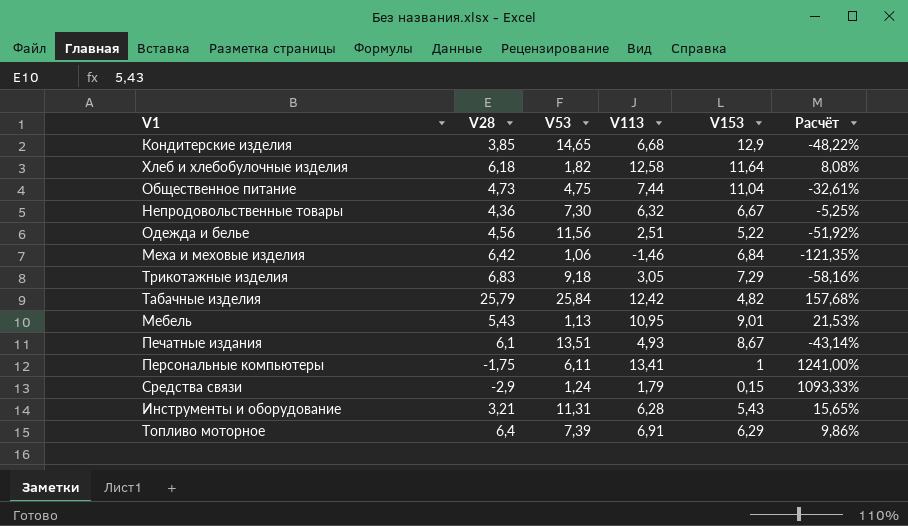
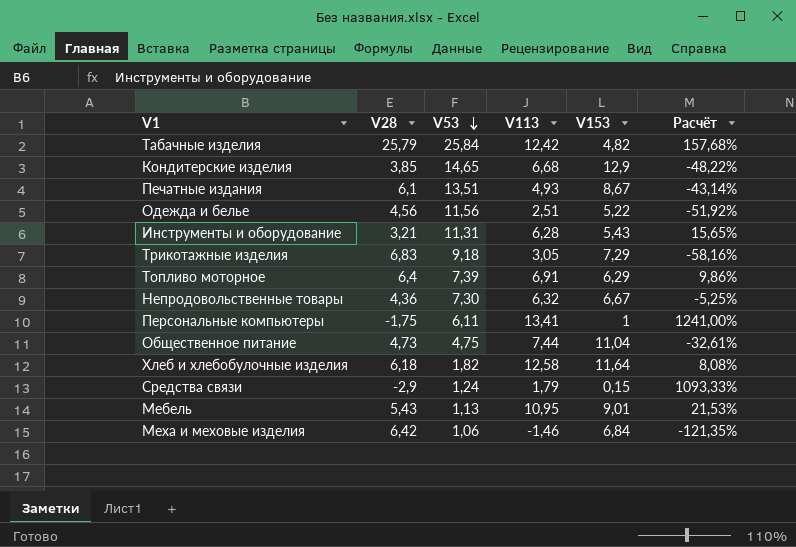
row order: none -> V53 descending

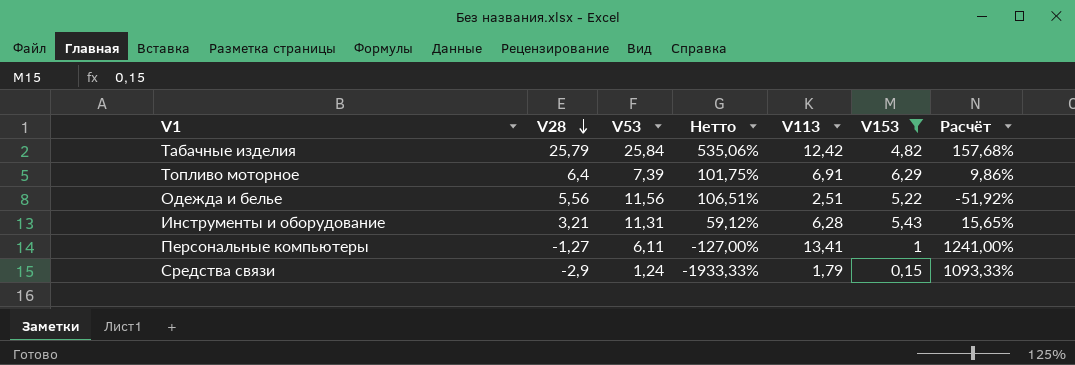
filter: none -> V153 <= 6,29
row order: V53 descending -> V28 descending
column Нетто | formula: none -> [V28] / [V153]
Одежда и белье | V28: 4,56 -> 5,56
Персональные компьютеры | V28: -1,75 -> -1,27

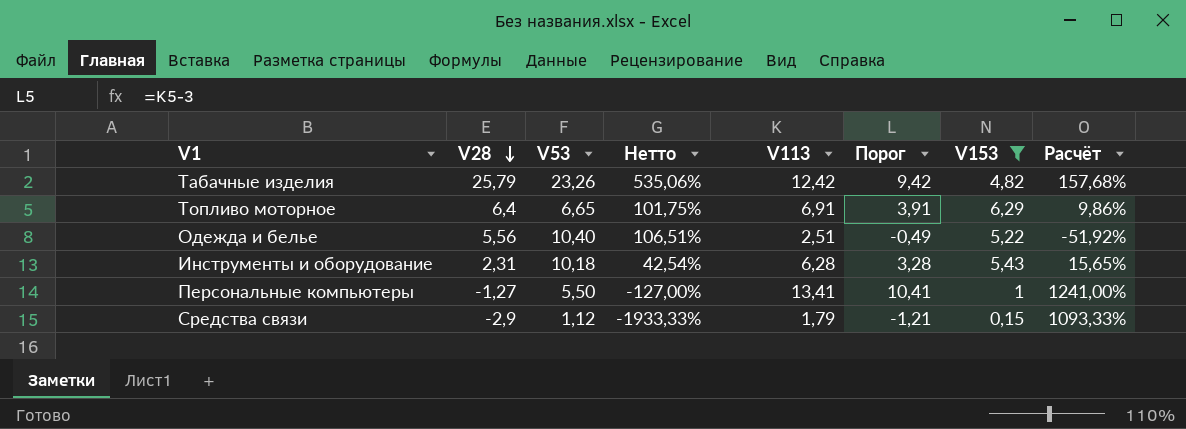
column Порог | formula: none -> [V113] - 3
Табачные изделия | V53: 25,84 -> 23,26
Топливо моторное | V53: 7,39 -> 6,65
Одежда и белье | V53: 11,56 -> 10,40
Инструменты и оборудование | V28: 3,21 -> 2,31
Инструменты и оборудование | V53: 11,31 -> 10,18
Инструменты и оборудование | Нетто: 59,12% -> 42,54%
Персональные компьютеры | V53: 6,11 -> 5,50
Средства связи | V53: 1,24 -> 1,12

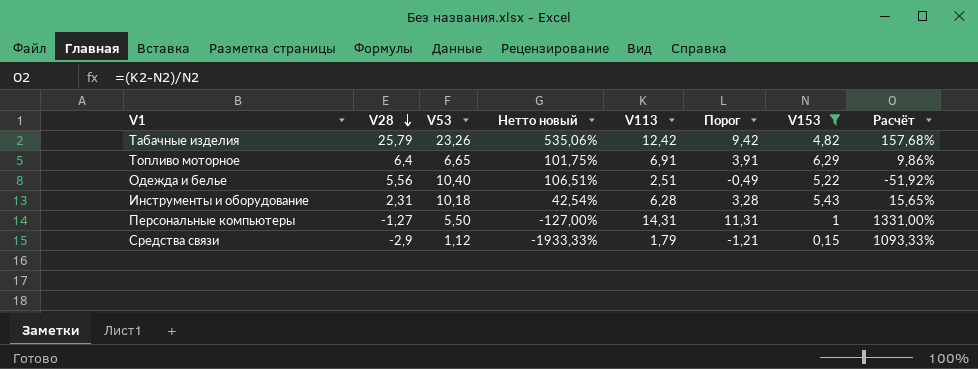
column name: Нетто -> Нетто новый
Персональные компьютеры | V113: 13,41 -> 14,31
Персональные компьютеры | Порог: 10,41 -> 11,31
Персональные компьютеры | Расчёт: 1241,00% -> 1331,00%

